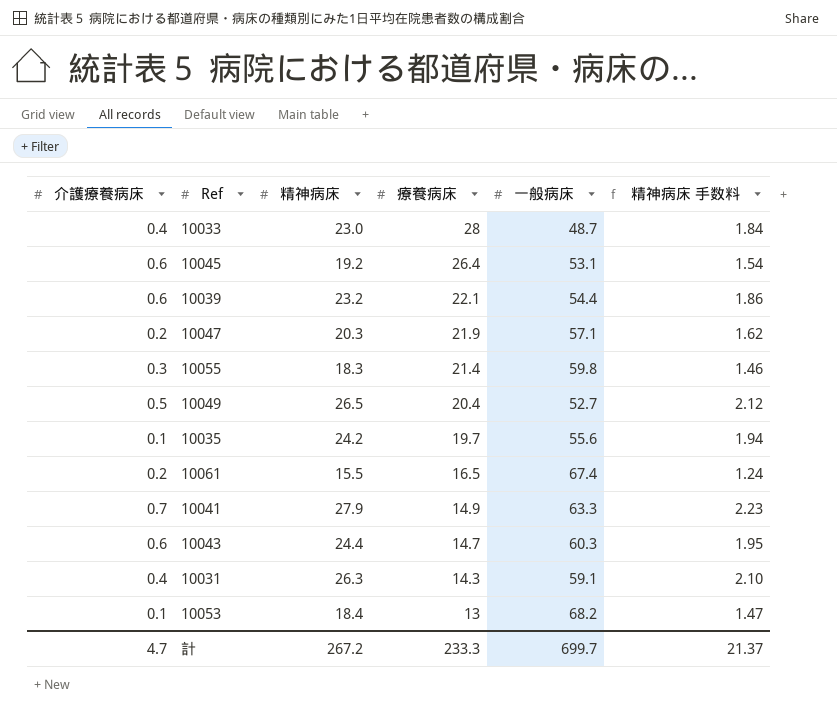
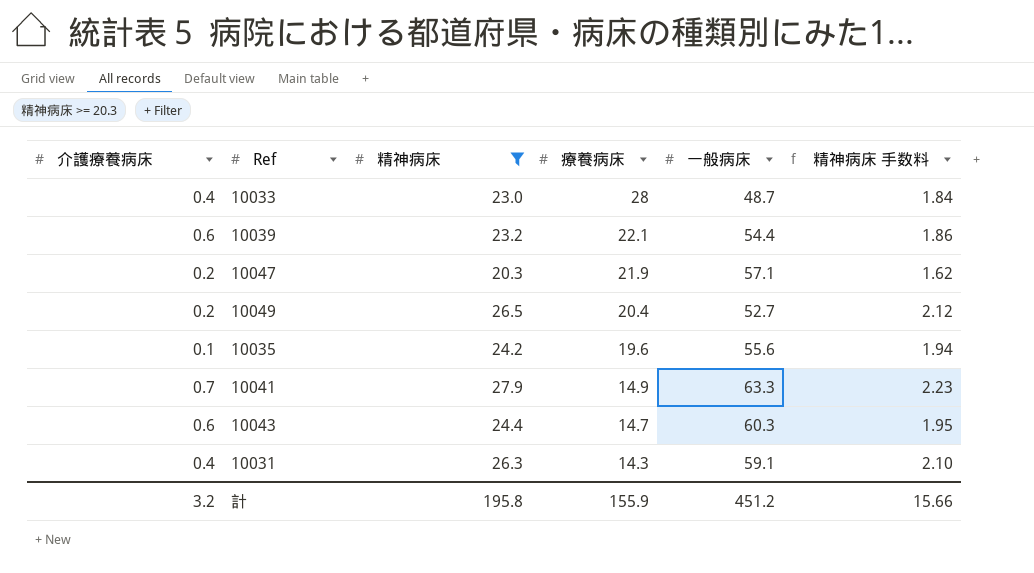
filter: none -> 精神病床 >= 20.3
10049 | 介護療養病床: 0.5 -> 0.2
10035 | 療養病床: 19.7 -> 19.6
計 | 介護療養病床: 4.7 -> 3.2
計 | 精神病床: 267.2 -> 195.8
計 | 療養病床: 233.3 -> 155.9
計 | 一般病床: 699.7 -> 451.2
計 | 精神病床 手数料: 21.37 -> 15.66

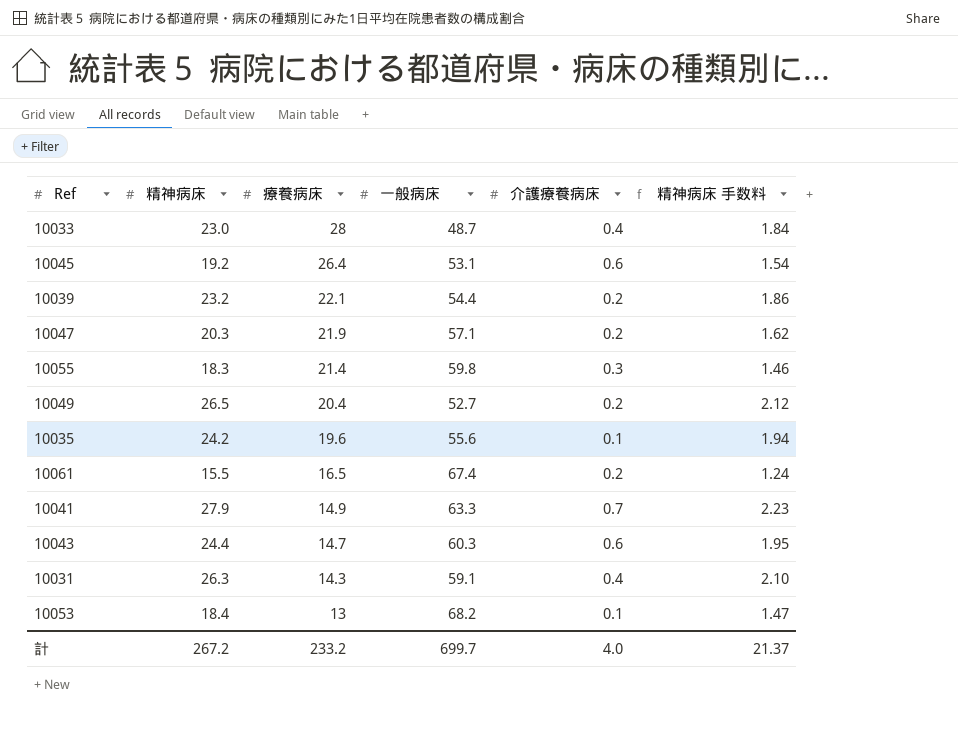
filter: 精神病床 >= 20.3 -> none
column 介護療養病床 | position: 1 -> 5
10039 | 介護療養病床: 0.6 -> 0.2
計 | 精神病床: 195.8 -> 267.2
計 | 療養病床: 155.9 -> 233.2
計 | 一般病床: 451.2 -> 699.7
計 | 介護療養病床: 3.2 -> 4.0
計 | 精神病床 手数料: 15.66 -> 21.37

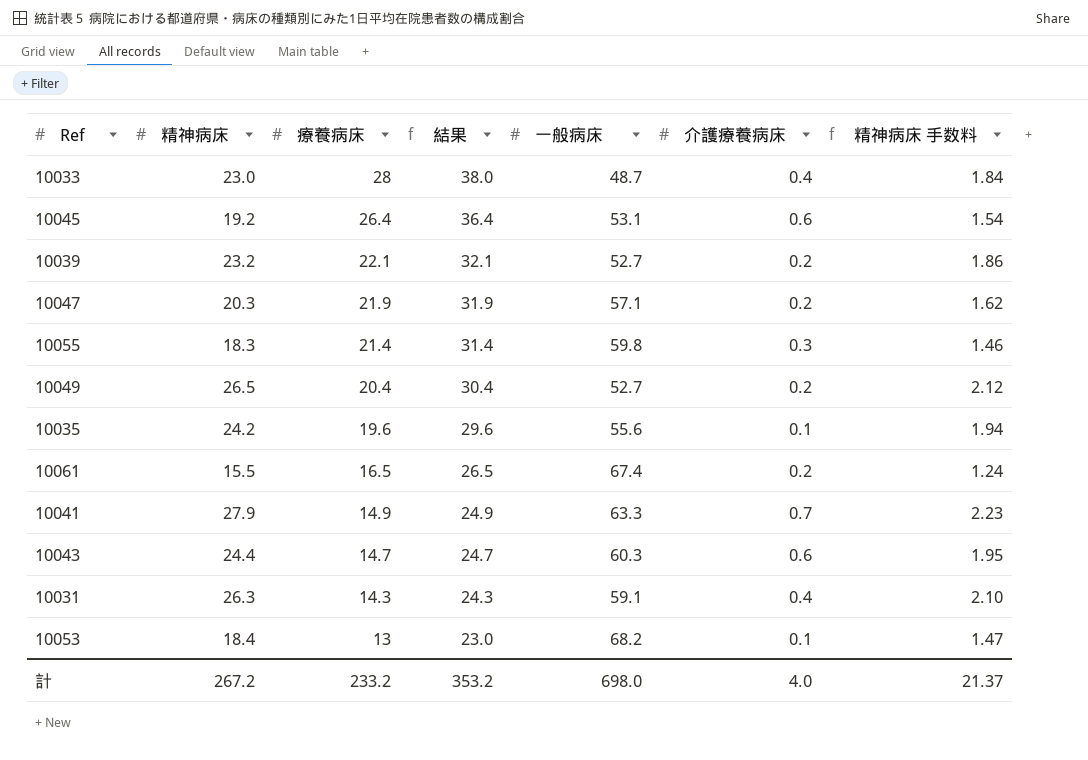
column 結果 | formula: none -> [療養病床] + 10
10039 | 一般病床: 54.4 -> 52.7
計 | 一般病床: 699.7 -> 698.0

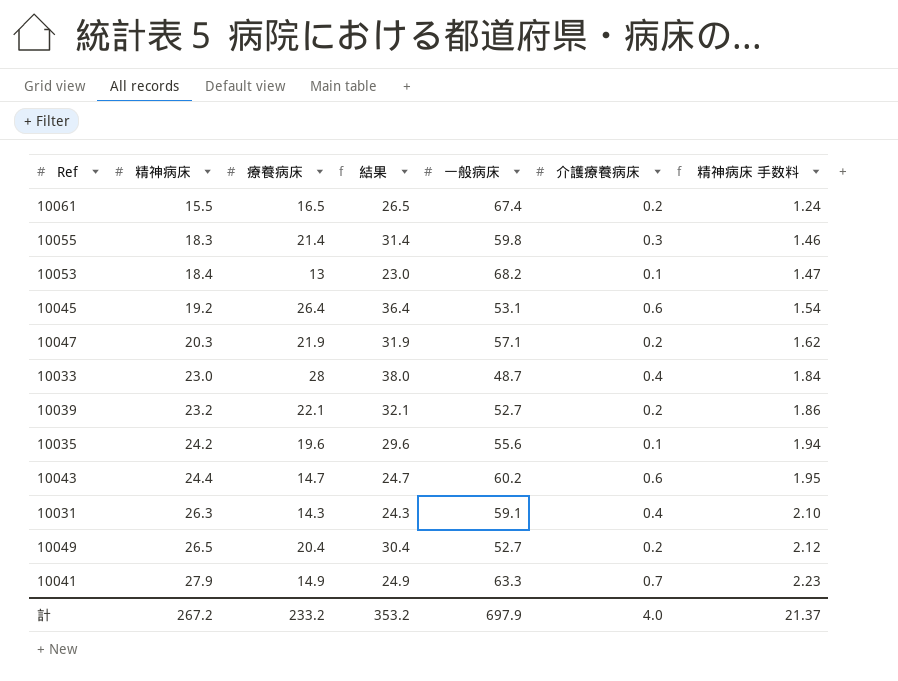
row order: 療養病床 descending -> 精神病床 ascending
10043 | 一般病床: 60.3 -> 60.2
計 | 一般病床: 698.0 -> 697.9

